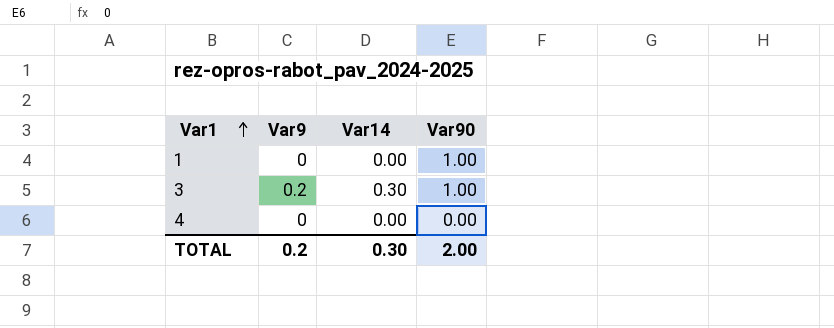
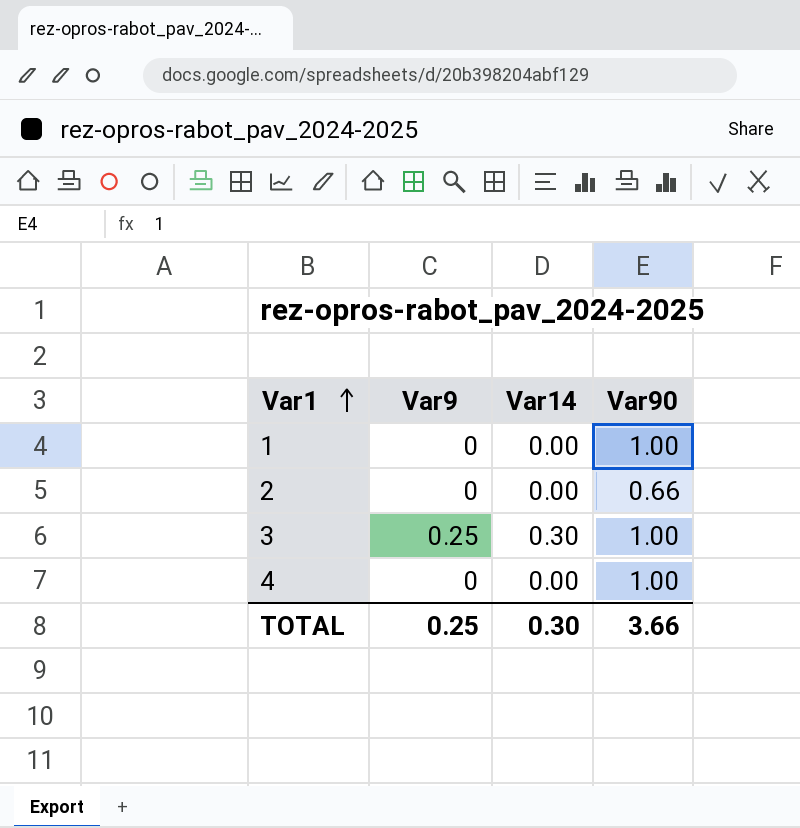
row 2: none -> 0 | 0.00 | 0.66
3 | Var9: 0.2 -> 0.25
4 | Var90: 0.00 -> 1.00
TOTAL | Var9: 0.2 -> 0.25
TOTAL | Var90: 2.00 -> 3.66

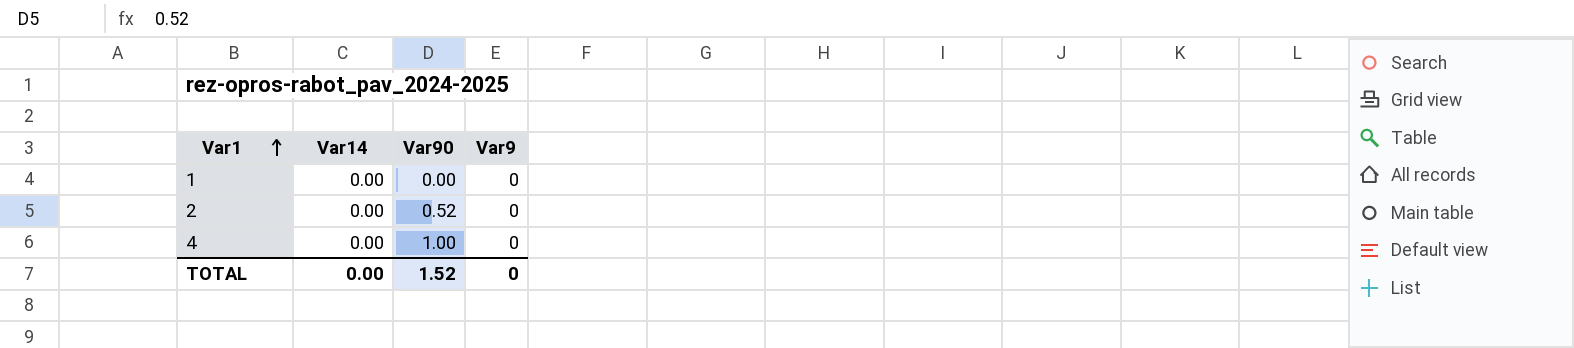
column Var9 | position: 2 -> 4
row 3: 0.25 | 0.30 | 1.00 -> none
1 | Var90: 1.00 -> 0.00
2 | Var90: 0.66 -> 0.52
TOTAL | Var14: 0.30 -> 0.00
TOTAL | Var90: 3.66 -> 1.52
TOTAL | Var9: 0.25 -> 0

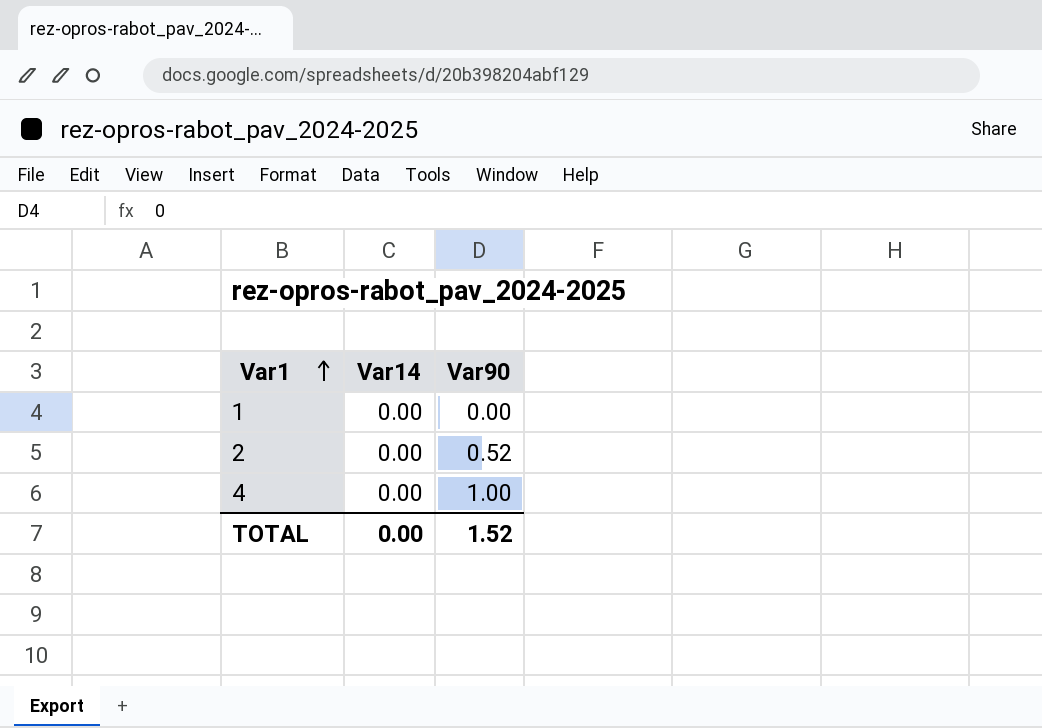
column Var9 | position: 4 -> none

